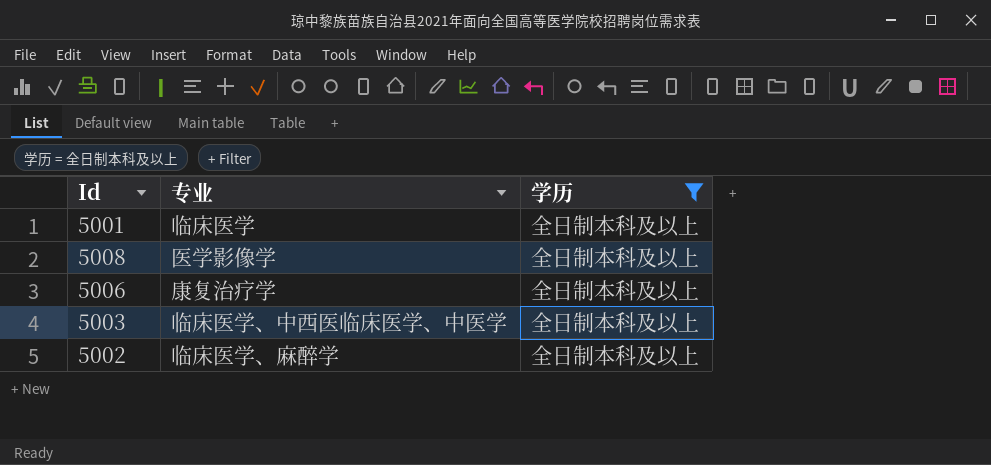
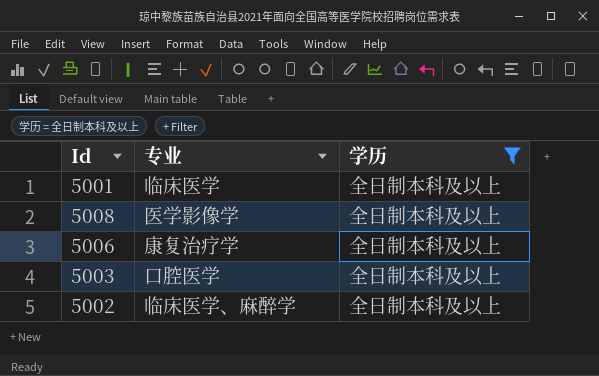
5003 | 专业: 临床医学、中西医临床医学、中医学 -> 口腔医学

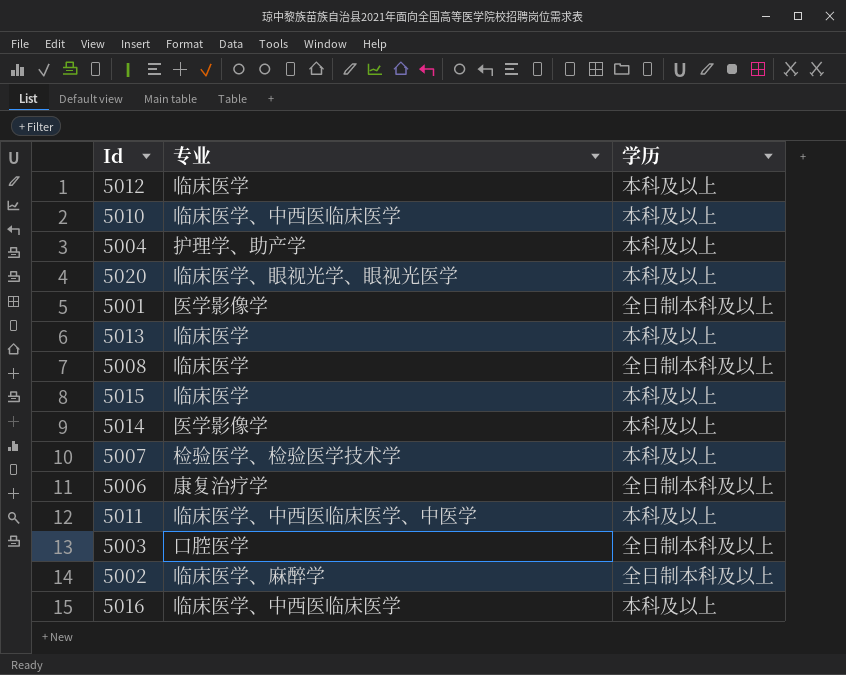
filter: 学历 = 全日制本科及以上 -> none
5001 | 专业: 临床医学 -> 医学影像学
5008 | 专业: 医学影像学 -> 临床医学

